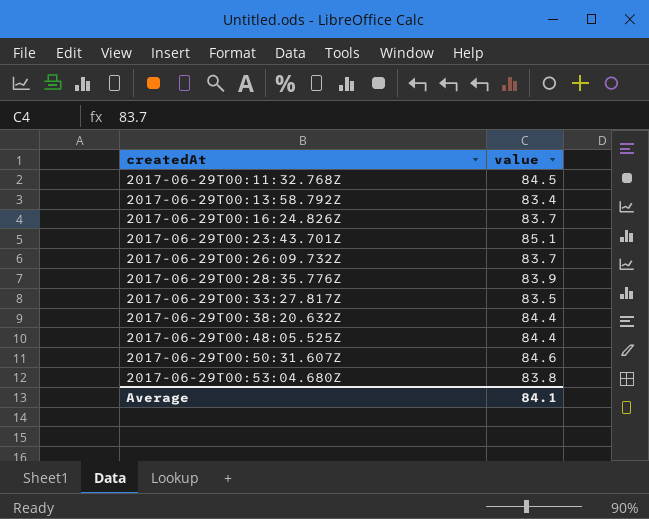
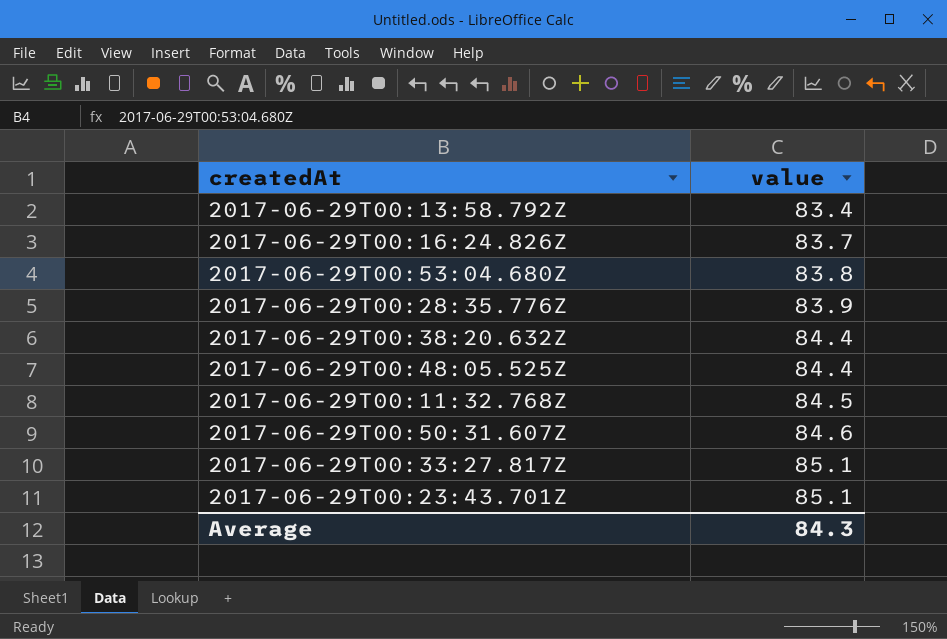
row order: createdAt ascending -> value ascending
row 2017-06-29T00:26:09.732Z: 83.7 -> none
2017-06-29T00:33:27.817Z | value: 83.5 -> 85.1
Average | value: 84.1 -> 84.3

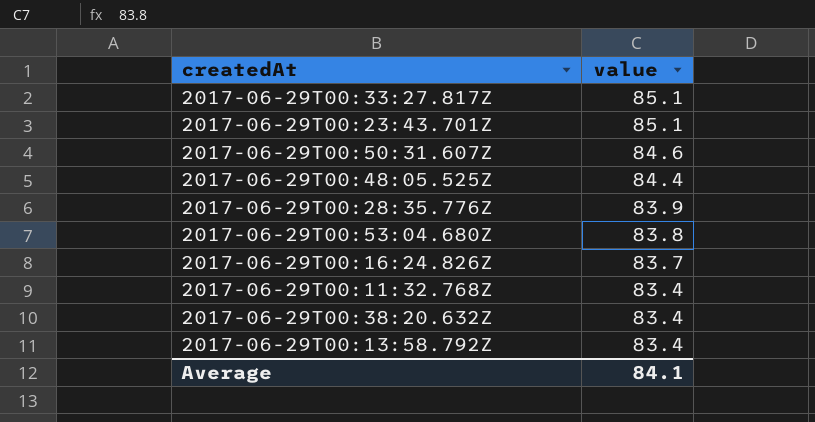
row order: value ascending -> value descending
2017-06-29T00:11:32.768Z | value: 84.5 -> 83.4
2017-06-29T00:38:20.632Z | value: 84.4 -> 83.4
Average | value: 84.3 -> 84.1

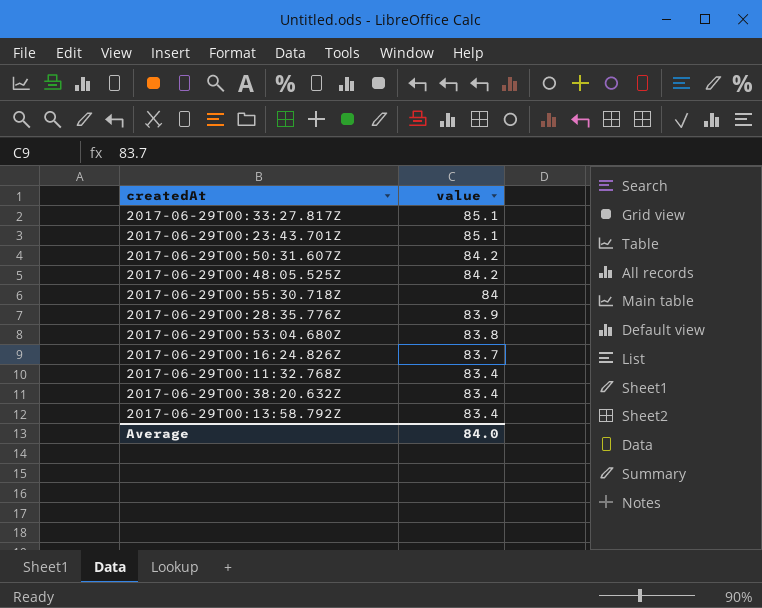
2017-06-29T00:50:31.607Z | value: 84.6 -> 84.2
2017-06-29T00:48:05.525Z | value: 84.4 -> 84.2
row 2017-06-29T00:55:30.718Z: none -> 84
Average | value: 84.1 -> 84.0

